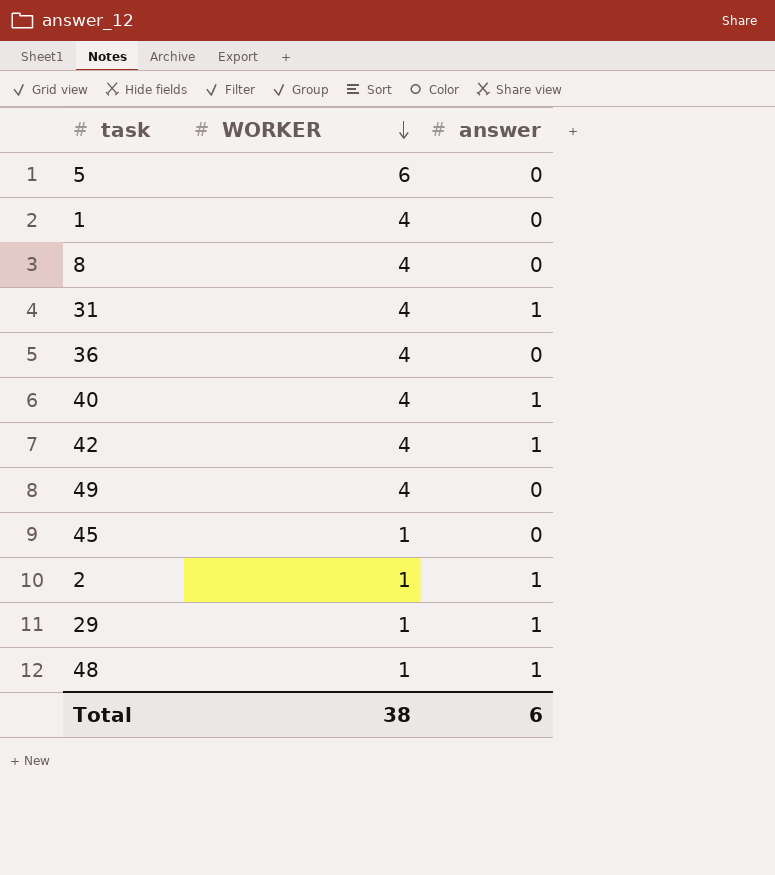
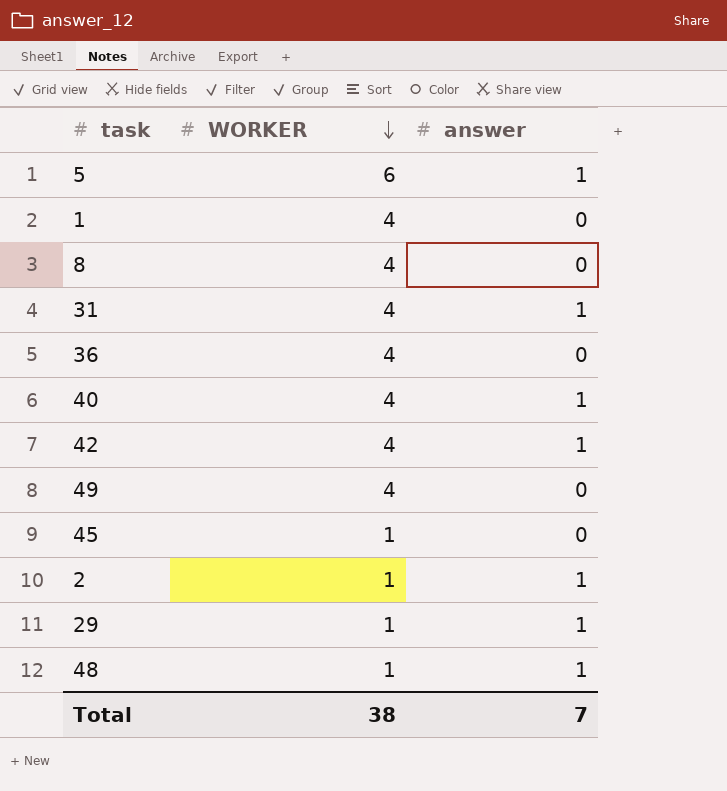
5 | answer: 0 -> 1
Total | answer: 6 -> 7

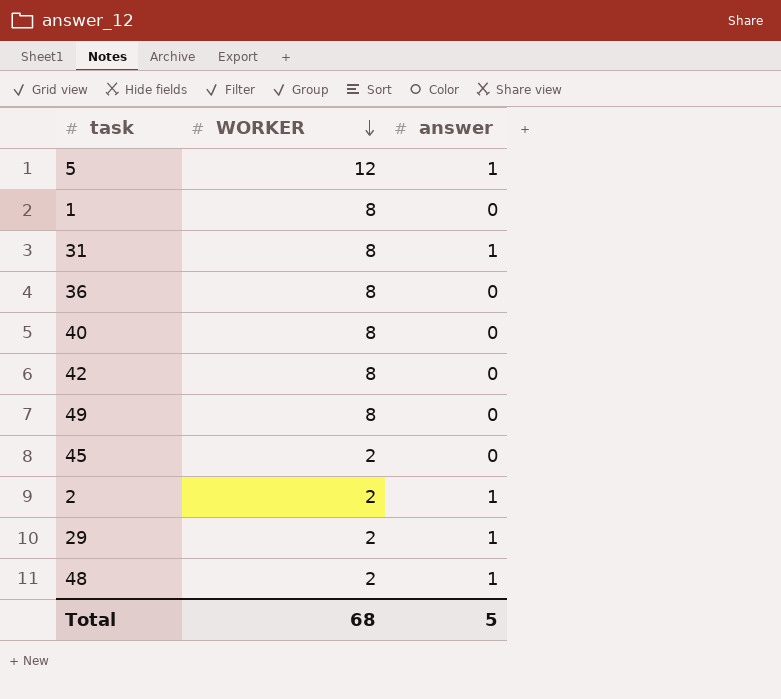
row 8: 4 | 0 -> none
5 | WORKER: 6 -> 12
1 | WORKER: 4 -> 8
31 | WORKER: 4 -> 8
36 | WORKER: 4 -> 8
40 | WORKER: 4 -> 8
40 | answer: 1 -> 0
42 | WORKER: 4 -> 8
42 | answer: 1 -> 0
49 | WORKER: 4 -> 8
45 | WORKER: 1 -> 2
2 | WORKER: 1 -> 2
29 | WORKER: 1 -> 2
48 | WORKER: 1 -> 2
Total | WORKER: 38 -> 68
Total | answer: 7 -> 5

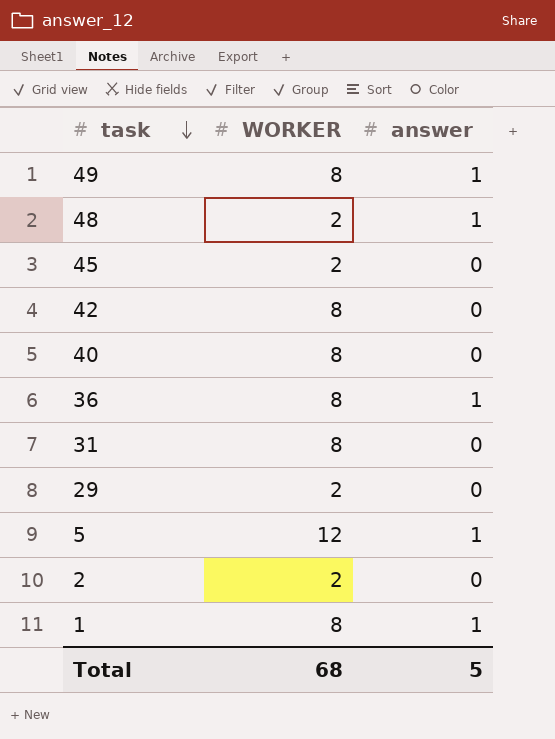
row order: WORKER descending -> task descending
49 | answer: 0 -> 1
36 | answer: 0 -> 1
31 | answer: 1 -> 0
29 | answer: 1 -> 0
2 | answer: 1 -> 0
1 | answer: 0 -> 1

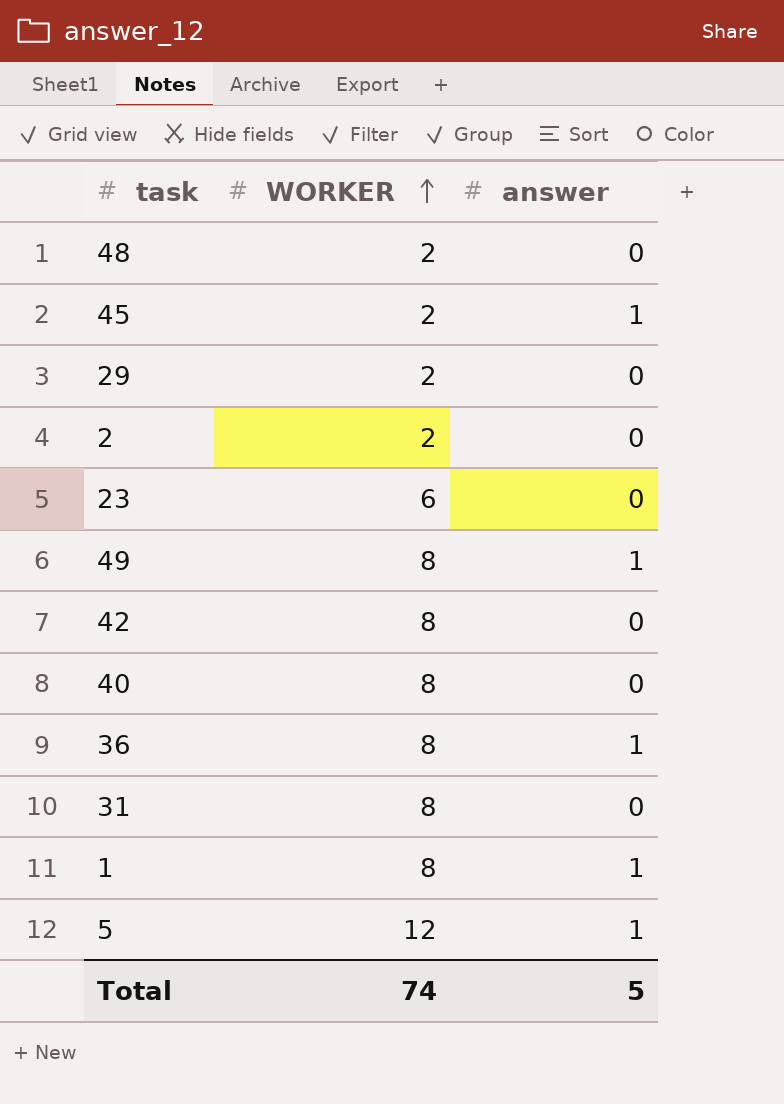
row order: task descending -> WORKER ascending
48 | answer: 1 -> 0
45 | answer: 0 -> 1
row 23: none -> 6 | 0
Total | WORKER: 68 -> 74

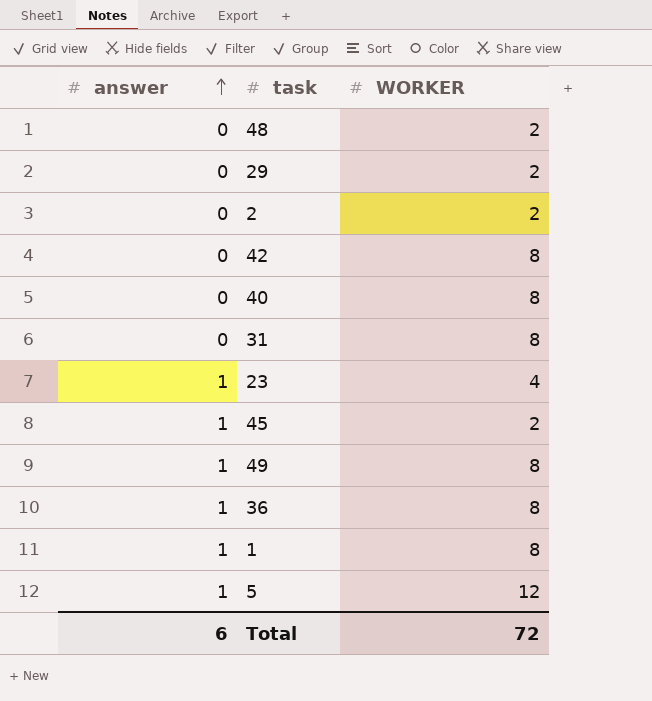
row order: WORKER ascending -> answer ascending
column answer | position: 3 -> 1
23 | answer: 0 -> 1
23 | WORKER: 6 -> 4
Total | answer: 5 -> 6
Total | WORKER: 74 -> 72

